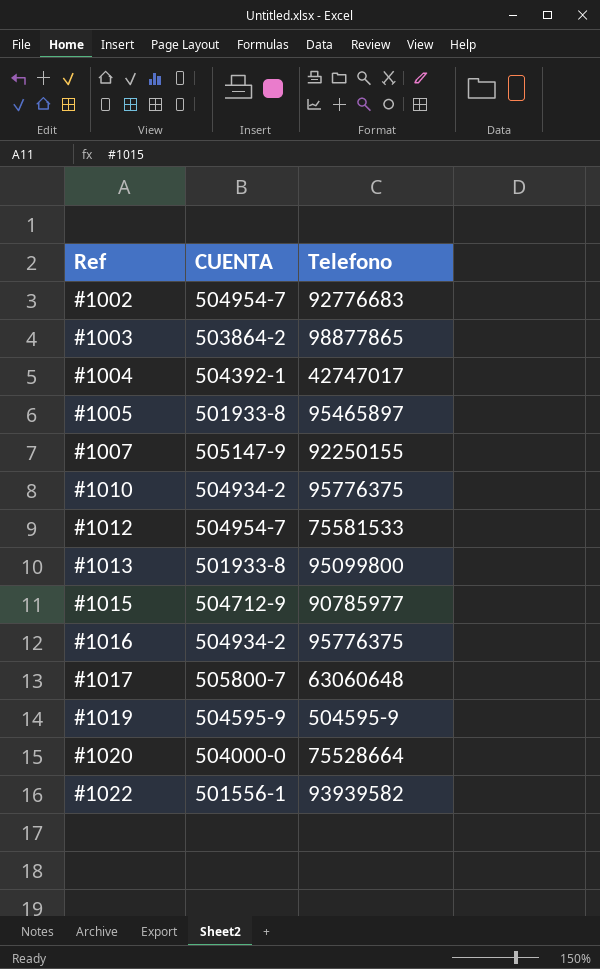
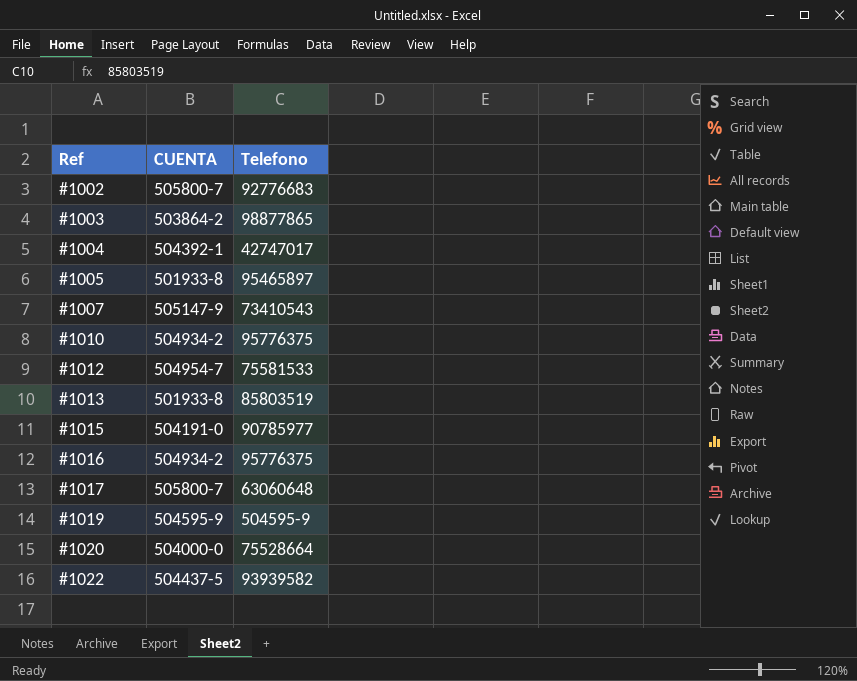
#1002 | CUENTA: 504954-7 -> 505800-7
#1007 | Telefono: 92250155 -> 73410543
#1013 | Telefono: 95099800 -> 85803519
#1015 | CUENTA: 504712-9 -> 504191-0
#1022 | CUENTA: 501556-1 -> 504437-5

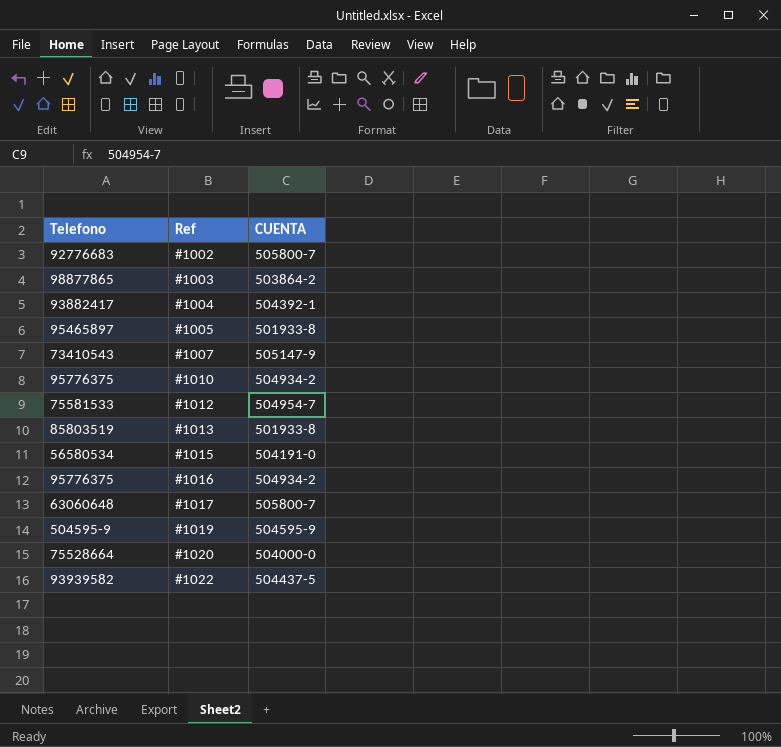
column Telefono | position: 3 -> 1
#1004 | Telefono: 42747017 -> 93882417
#1015 | Telefono: 90785977 -> 56580534

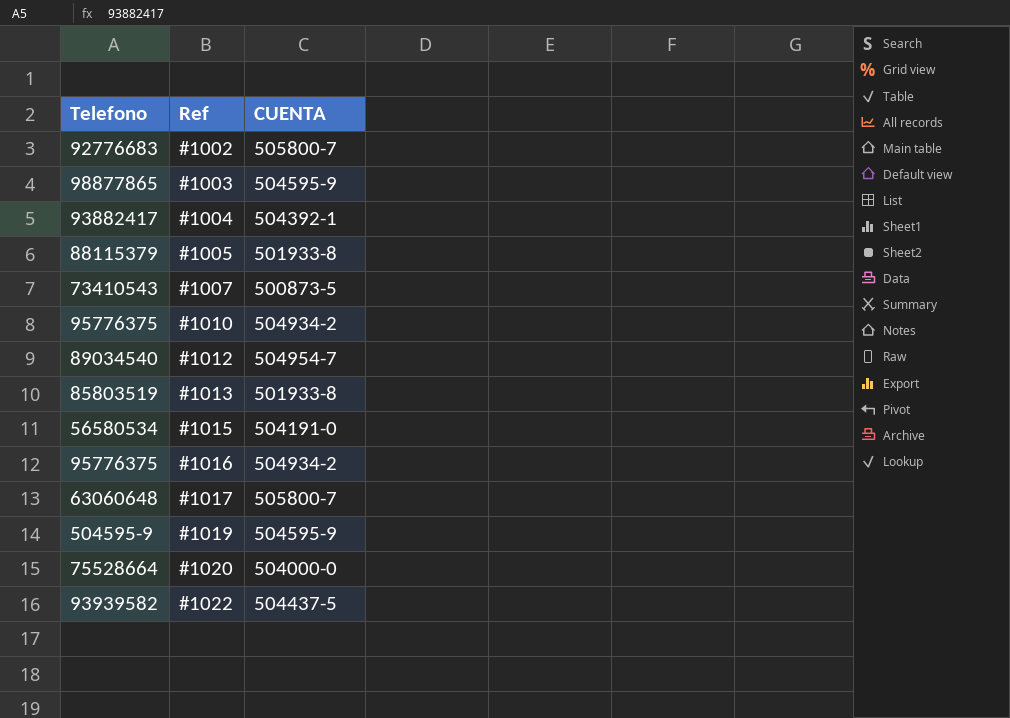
#1003 | CUENTA: 503864-2 -> 504595-9
#1005 | Telefono: 95465897 -> 88115379
#1007 | CUENTA: 505147-9 -> 500873-5
#1012 | Telefono: 75581533 -> 89034540

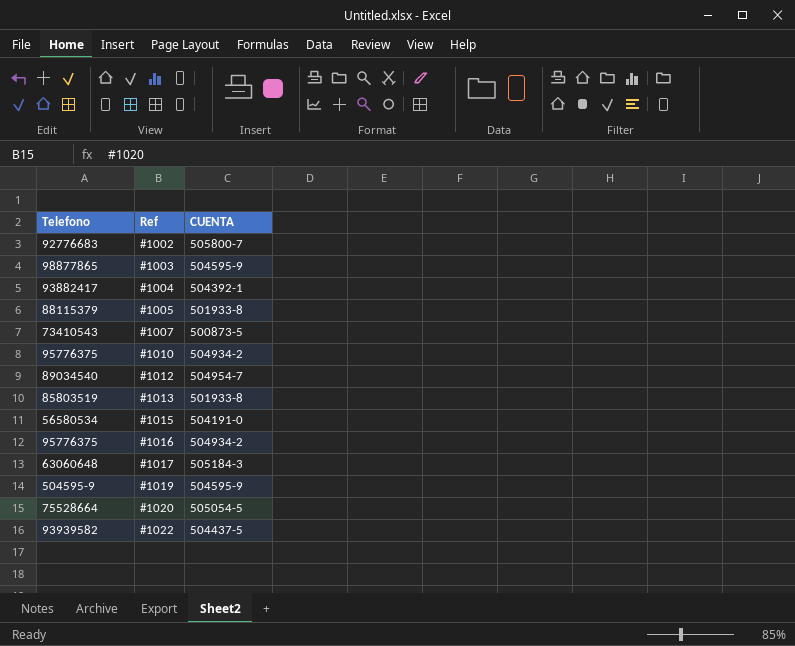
#1017 | CUENTA: 505800-7 -> 505184-3
#1020 | CUENTA: 504000-0 -> 505054-5

